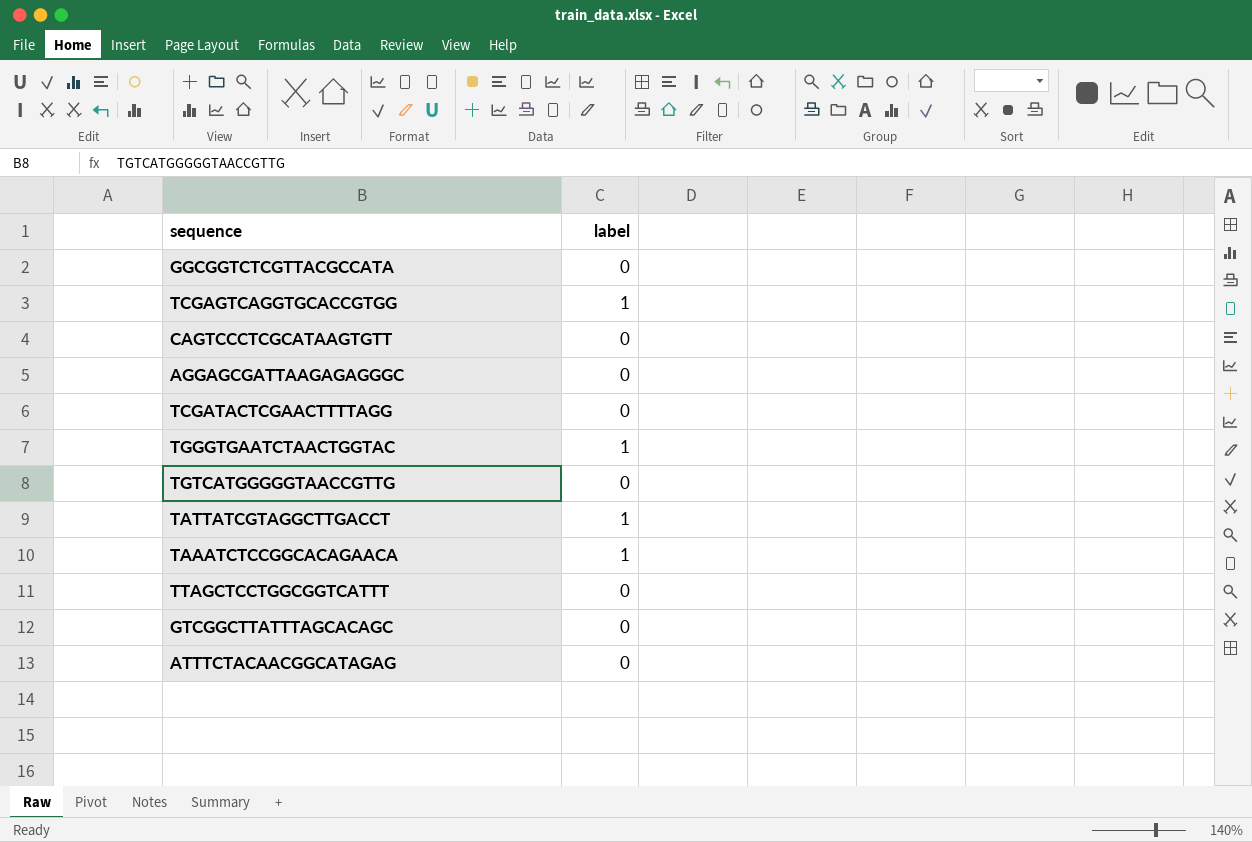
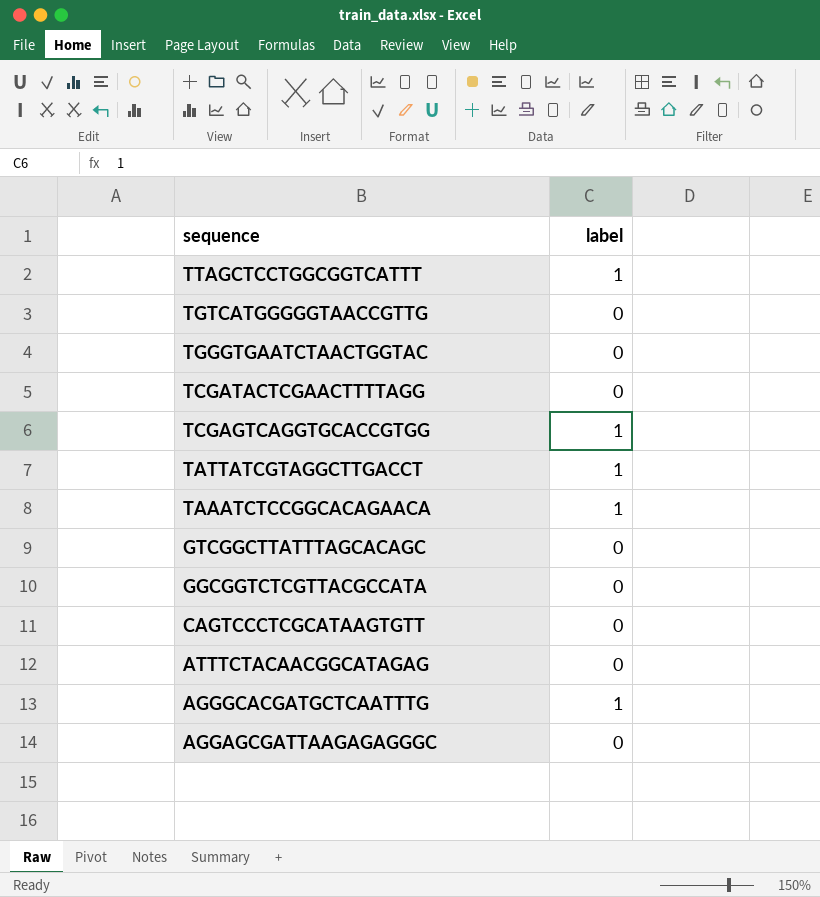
row order: none -> sequence descending
TTAGCTCCTGGCGGTCATTT | label: 0 -> 1
TGGGTGAATCTAACTGGTAC | label: 1 -> 0
row AGGGCACGATGCTCAATTTG: none -> 1

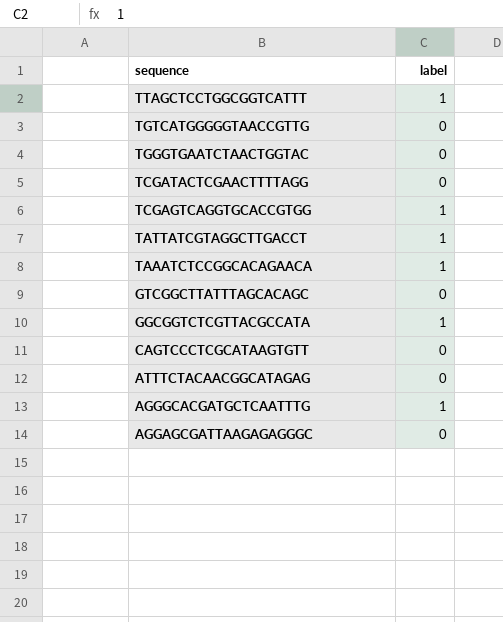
GGCGGTCTCGTTACGCCATA | label: 0 -> 1

